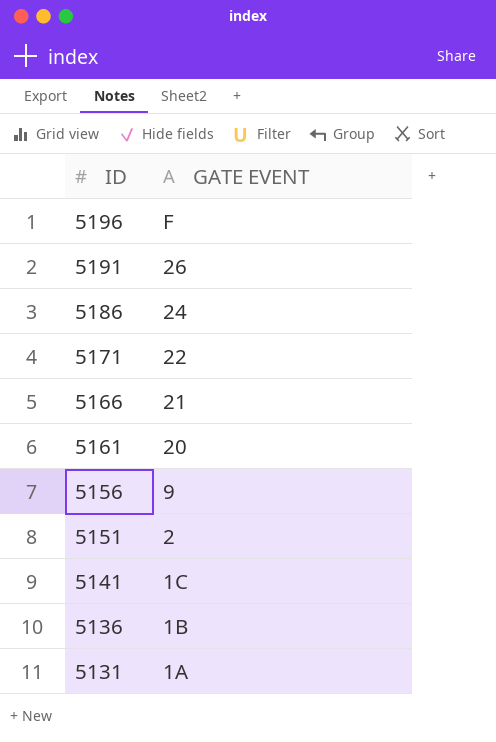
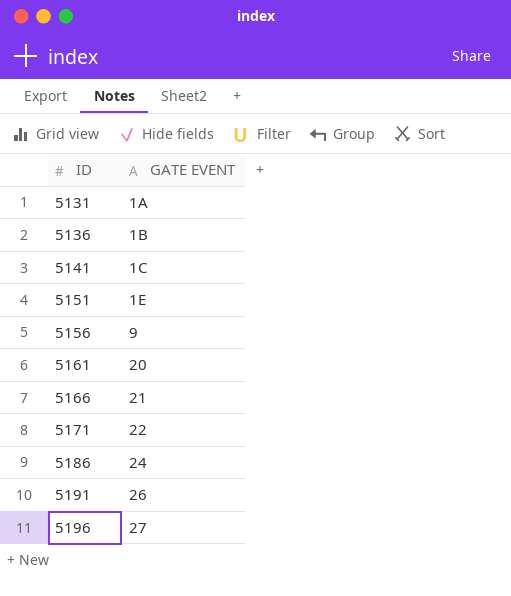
row order: ID descending -> ID ascending
5151 | GATE EVENT: 2 -> 1E
5196 | GATE EVENT: F -> 27

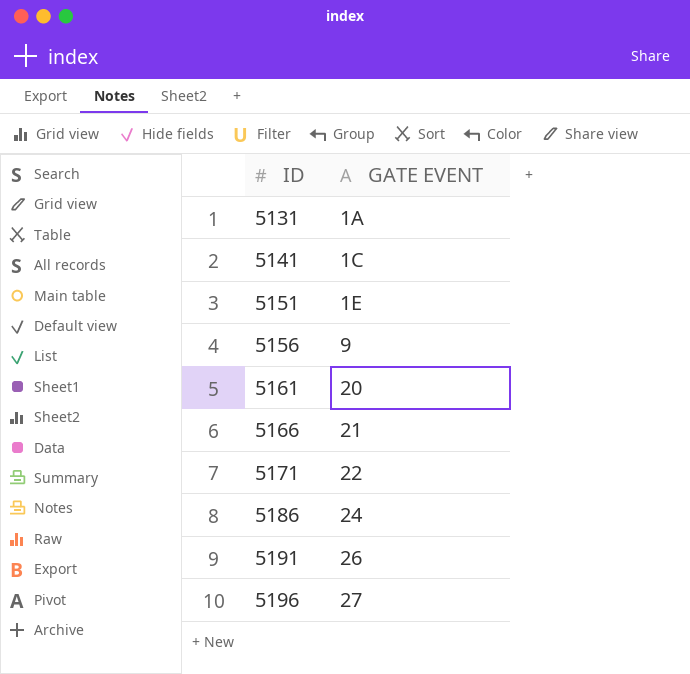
row 5136: 1B -> none

